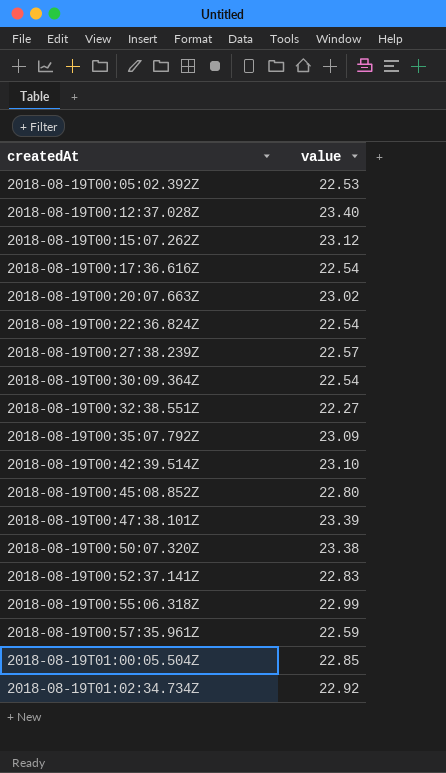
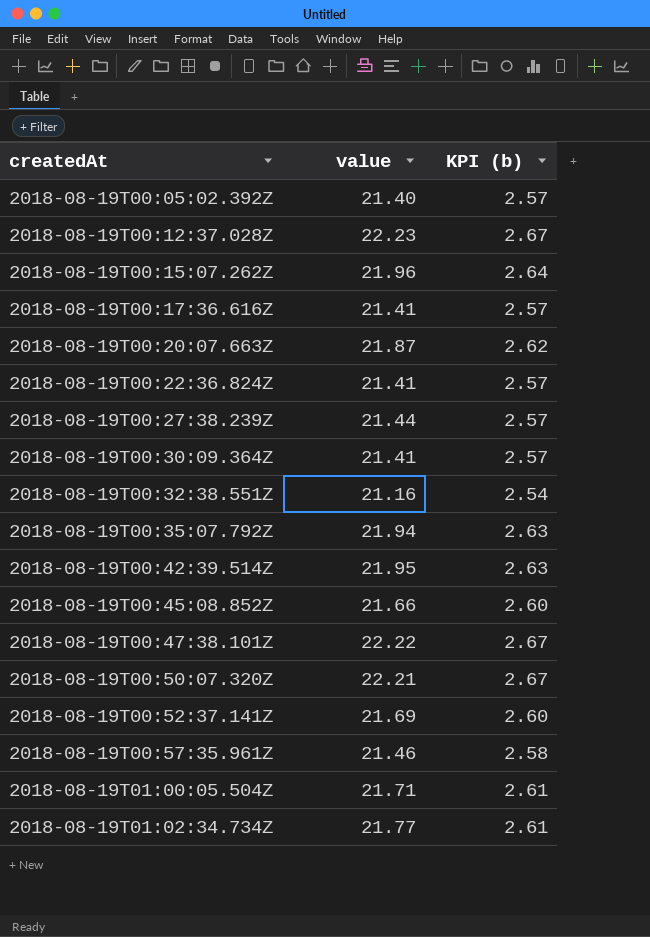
column KPI (b) | formula: none -> [value] * 0.12
row 2018-08-19T00:55:06.318Z: 22.99 -> none
2018-08-19T00:05:02.392Z | value: 22.53 -> 21.40
2018-08-19T00:12:37.028Z | value: 23.40 -> 22.23
2018-08-19T00:15:07.262Z | value: 23.12 -> 21.96
2018-08-19T00:17:36.616Z | value: 22.54 -> 21.41
2018-08-19T00:20:07.663Z | value: 23.02 -> 21.87
2018-08-19T00:22:36.824Z | value: 22.54 -> 21.41
2018-08-19T00:27:38.239Z | value: 22.57 -> 21.44
2018-08-19T00:30:09.364Z | value: 22.54 -> 21.41
2018-08-19T00:32:38.551Z | value: 22.27 -> 21.16
2018-08-19T00:35:07.792Z | value: 23.09 -> 21.94
2018-08-19T00:42:39.514Z | value: 23.10 -> 21.95
2018-08-19T00:45:08.852Z | value: 22.80 -> 21.66
2018-08-19T00:47:38.101Z | value: 23.39 -> 22.22
2018-08-19T00:50:07.320Z | value: 23.38 -> 22.21
2018-08-19T00:52:37.141Z | value: 22.83 -> 21.69
2018-08-19T00:57:35.961Z | value: 22.59 -> 21.46
2018-08-19T01:00:05.504Z | value: 22.85 -> 21.71
2018-08-19T01:02:34.734Z | value: 22.92 -> 21.77

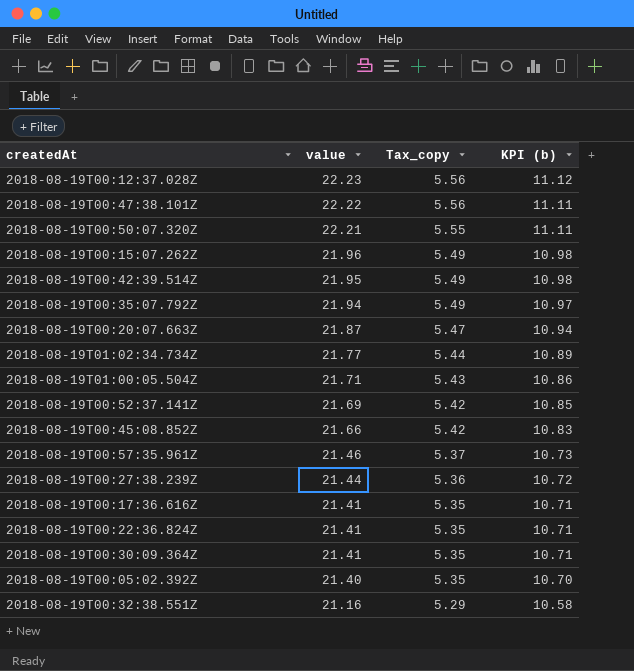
row order: createdAt ascending -> value descending
column Tax_copy | formula: none -> [value] * 0.25
column KPI (b) | formula: [value] * 0.12 -> [value] * 0.5

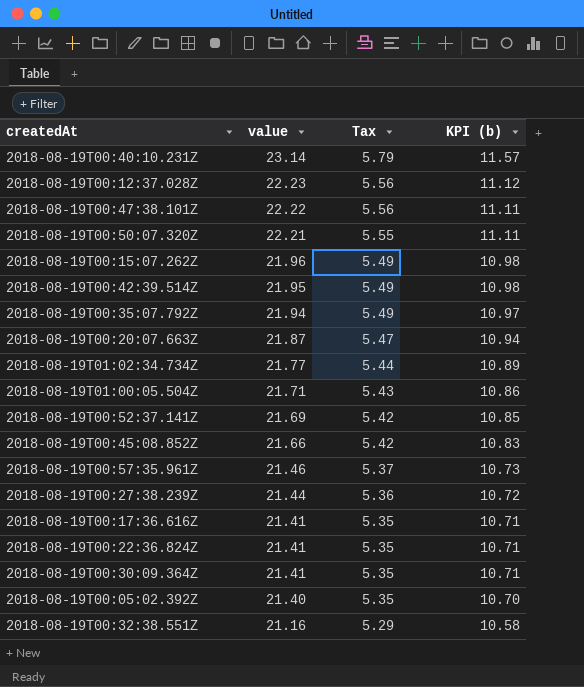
column name: Tax_copy -> Tax
row 2018-08-19T00:40:10.231Z: none -> 23.14 | 5.79 | 11.57

